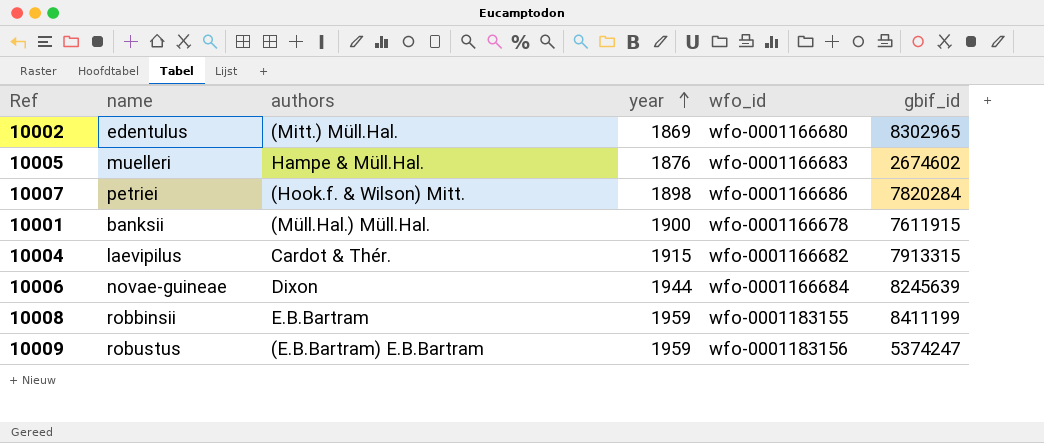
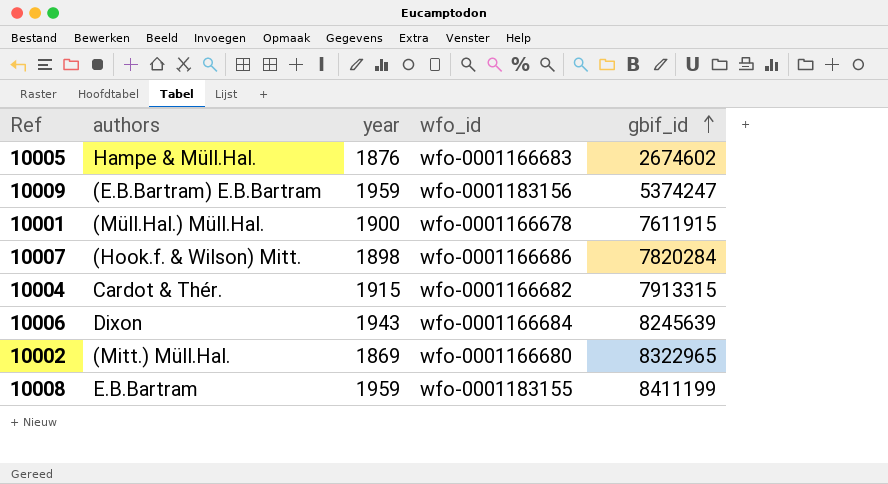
row order: year ascending -> gbif_id ascending
column name | position: 2 -> none
10006 | year: 1944 -> 1943
10002 | gbif_id: 8302965 -> 8322965

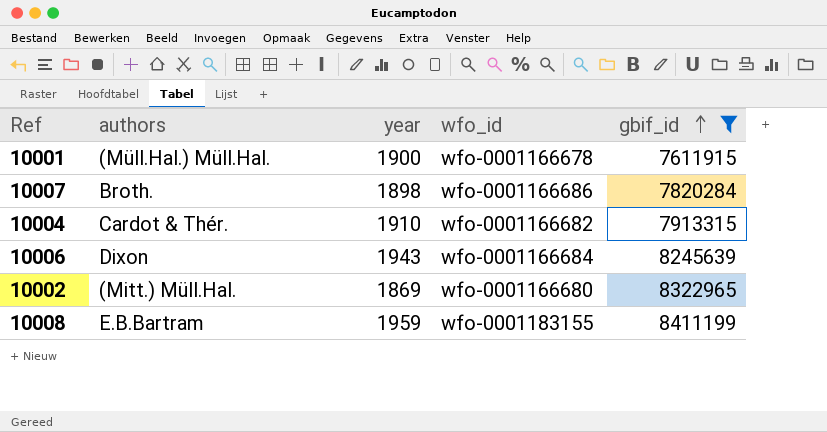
filter: none -> gbif_id >= 7611915
10007 | authors: (Hook.f. & Wilson) Mitt. -> Broth.
10004 | year: 1915 -> 1910

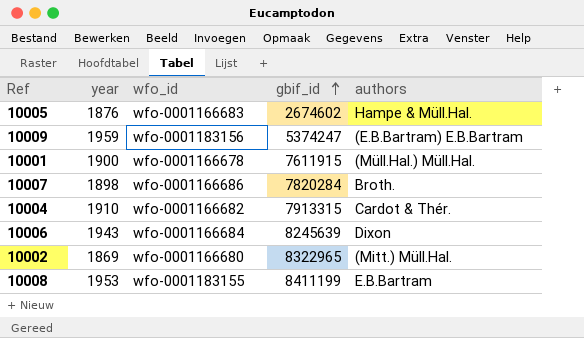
filter: gbif_id >= 7611915 -> none
column authors | position: 2 -> 5
10008 | year: 1959 -> 1953

